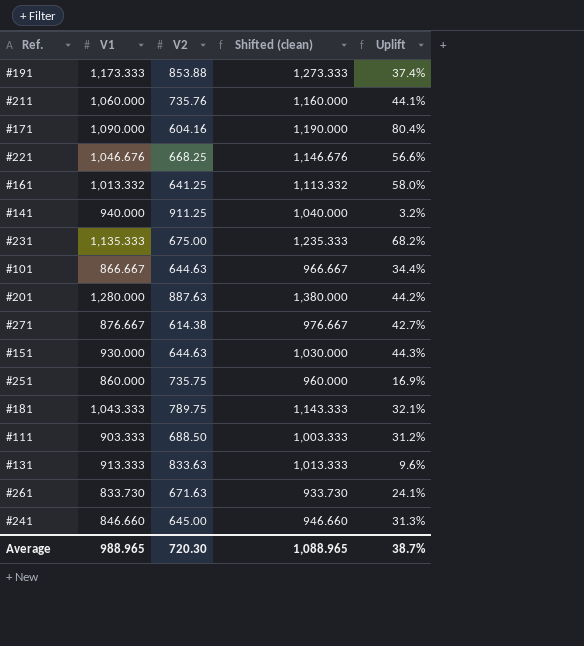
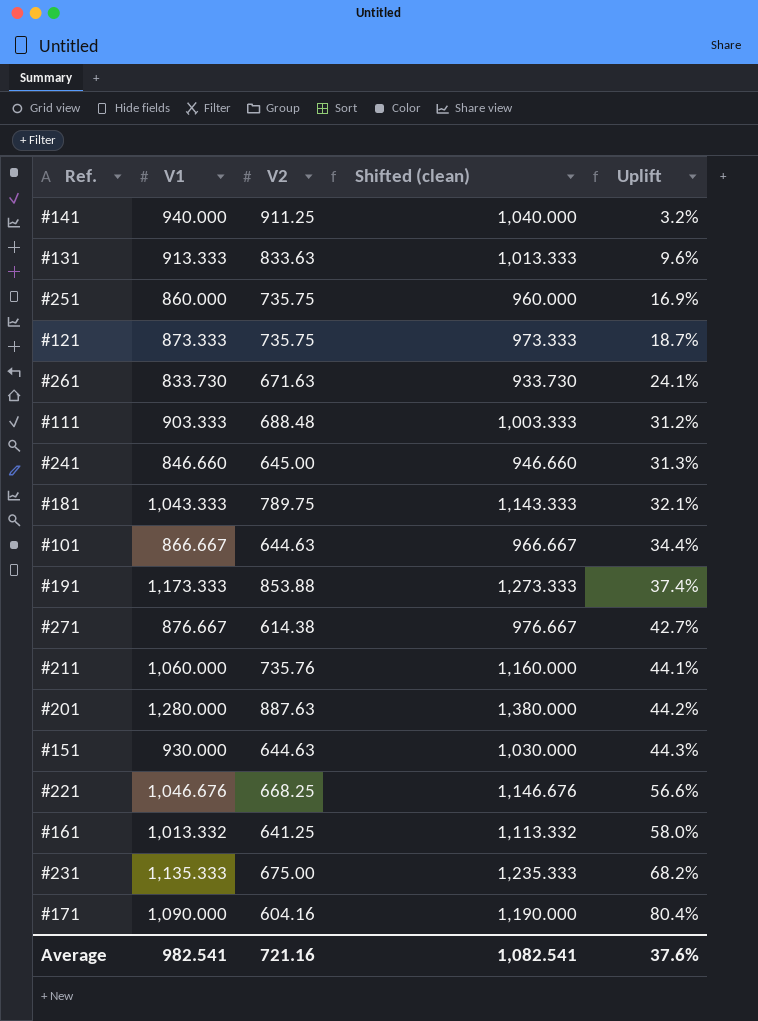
row order: none -> Uplift ascending
row #121: none -> 873.333 | 735.75 | 973.333 | 18.7%
#111 | V2: 688.50 -> 688.48
Average | V1: 988.965 -> 982.541
Average | V2: 720.30 -> 721.16
Average | Shifted (clean): 1,088.965 -> 1,082.541
Average | Uplift: 38.7% -> 37.6%

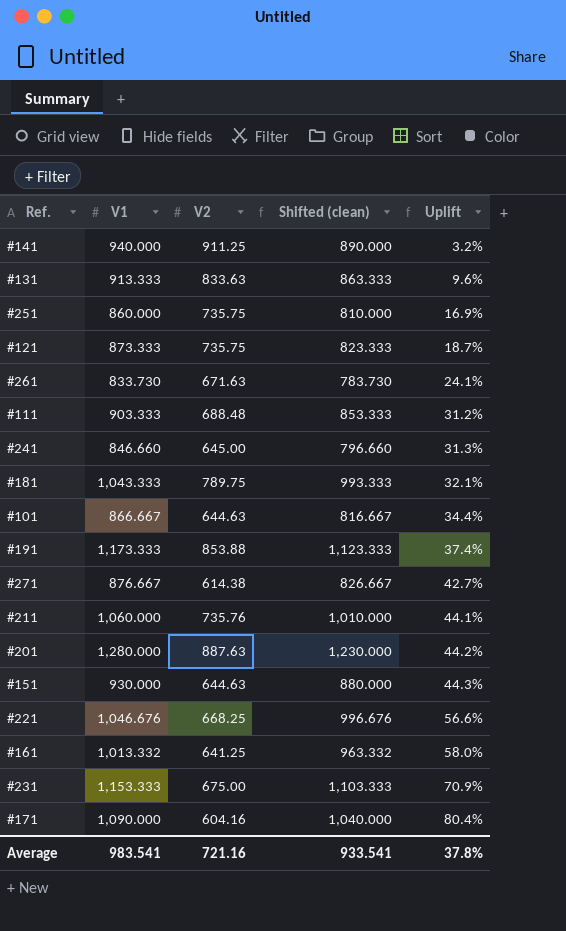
column Shifted (clean) | formula: [V1] + 100 -> [V1] - 50
#231 | V1: 1,135.333 -> 1,153.333
#231 | Uplift: 68.2% -> 70.9%
Average | V1: 982.541 -> 983.541
Average | Shifted (clean): 1,082.541 -> 933.541
Average | Uplift: 37.6% -> 37.8%

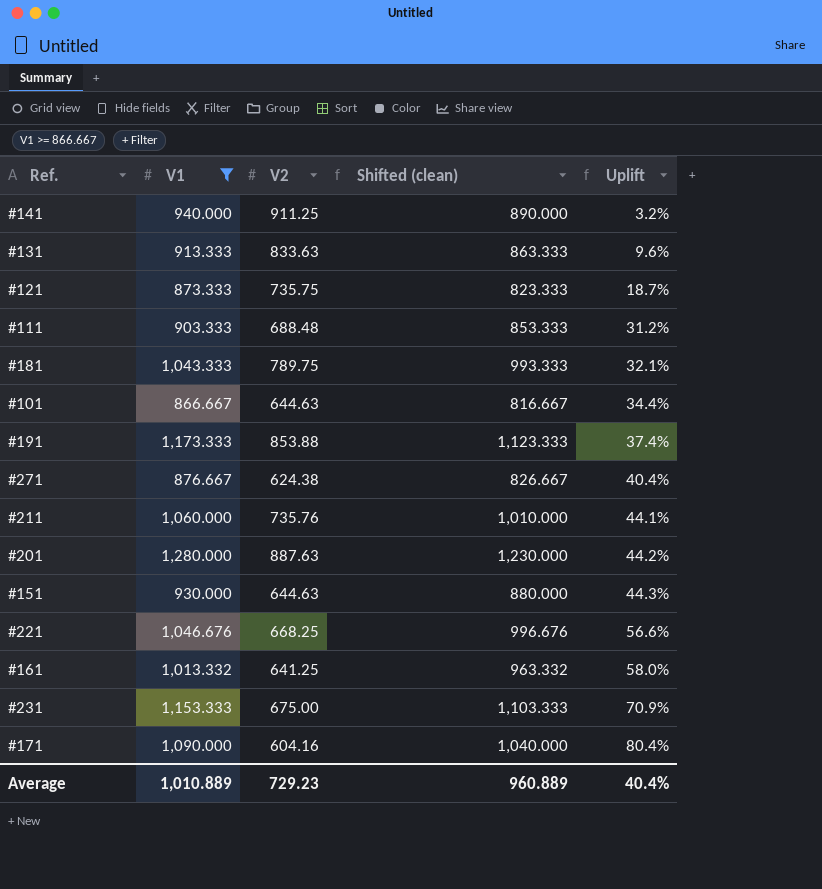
filter: none -> V1 >= 866.667
#271 | V2: 614.38 -> 624.38
#271 | Uplift: 42.7% -> 40.4%
Average | V1: 983.541 -> 1,010.889
Average | V2: 721.16 -> 729.23
Average | Shifted (clean): 933.541 -> 960.889
Average | Uplift: 37.8% -> 40.4%

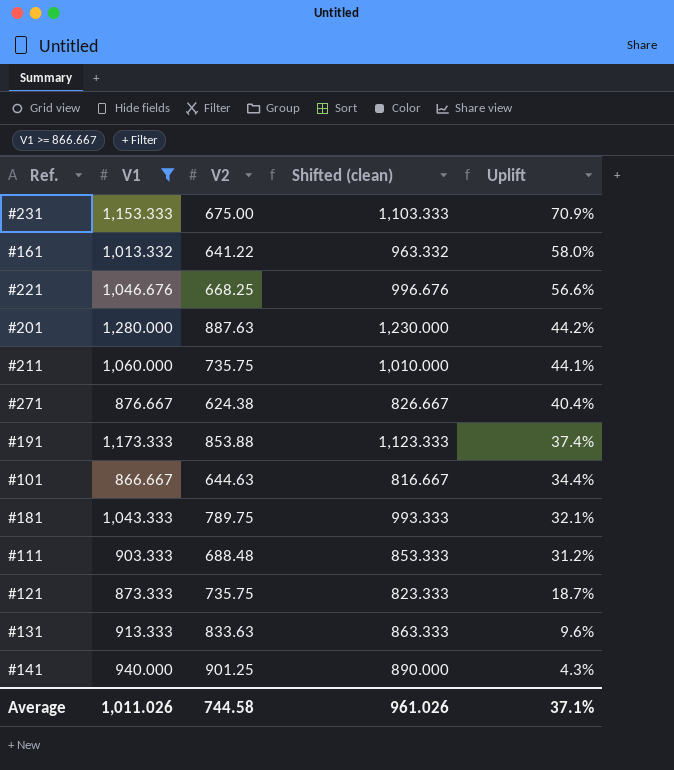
row order: Uplift ascending -> Uplift descending
row #151: 930.000 | 644.63 | 880.000 | 44.3% -> none
row #171: 1,090.000 | 604.16 | 1,040.000 | 80.4% -> none
#161 | V2: 641.25 -> 641.22
#211 | V2: 735.76 -> 735.75
#141 | V2: 911.25 -> 901.25
#141 | Uplift: 3.2% -> 4.3%
Average | V1: 1,010.889 -> 1,011.026
Average | V2: 729.23 -> 744.58
Average | Shifted (clean): 960.889 -> 961.026
Average | Uplift: 40.4% -> 37.1%

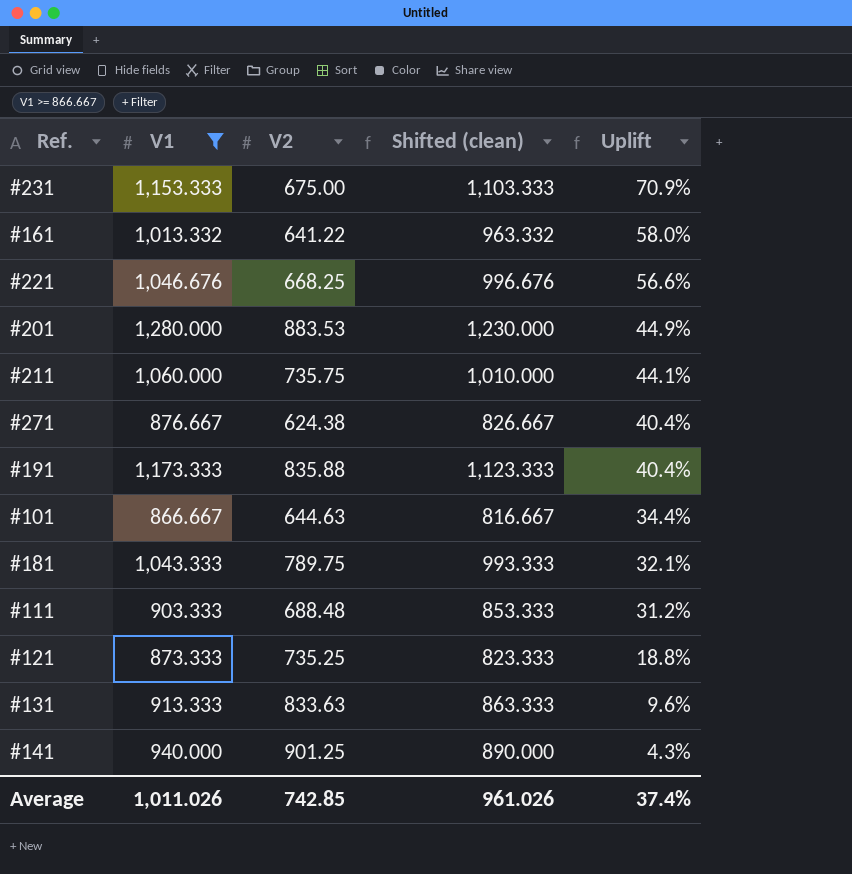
#201 | V2: 887.63 -> 883.53
#201 | Uplift: 44.2% -> 44.9%
#191 | V2: 853.88 -> 835.88
#191 | Uplift: 37.4% -> 40.4%
#121 | V2: 735.75 -> 735.25
#121 | Uplift: 18.7% -> 18.8%
Average | V2: 744.58 -> 742.85
Average | Uplift: 37.1% -> 37.4%

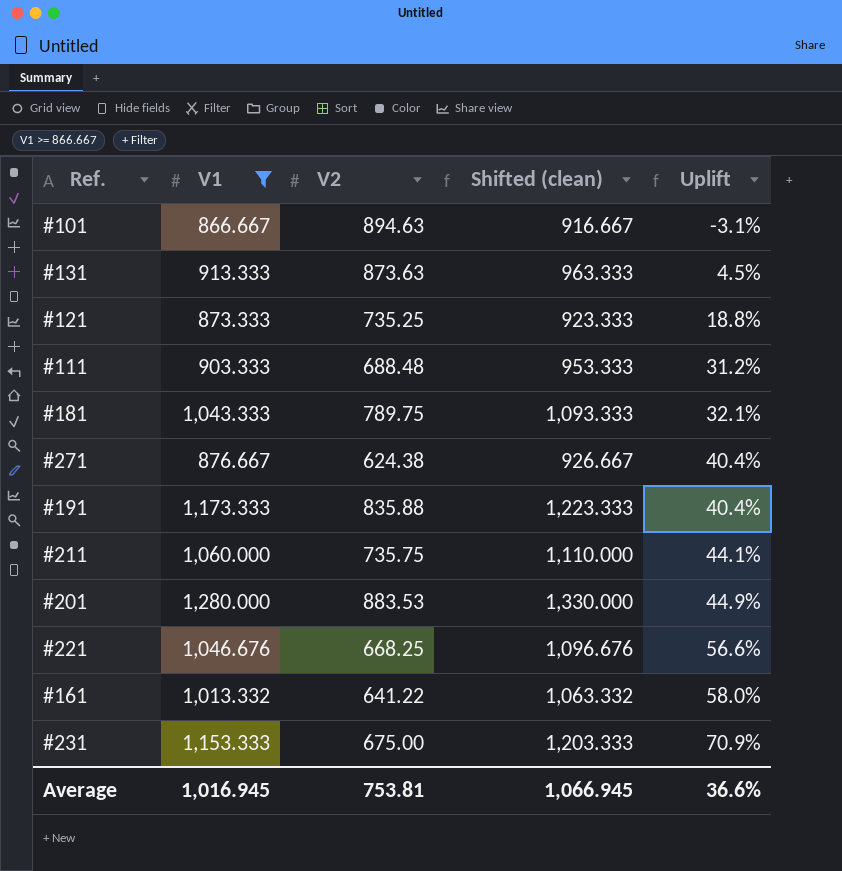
row order: Uplift descending -> Uplift ascending
column Shifted (clean) | formula: [V1] - 50 -> [V1] + 50
row #141: 940.000 | 901.25 | 890.000 | 4.3% -> none
#101 | V2: 644.63 -> 894.63
#101 | Uplift: 34.4% -> -3.1%
#131 | V2: 833.63 -> 873.63
#131 | Uplift: 9.6% -> 4.5%
Average | V1: 1,011.026 -> 1,016.945
Average | V2: 742.85 -> 753.81
Average | Shifted (clean): 961.026 -> 1,066.945
Average | Uplift: 37.4% -> 36.6%

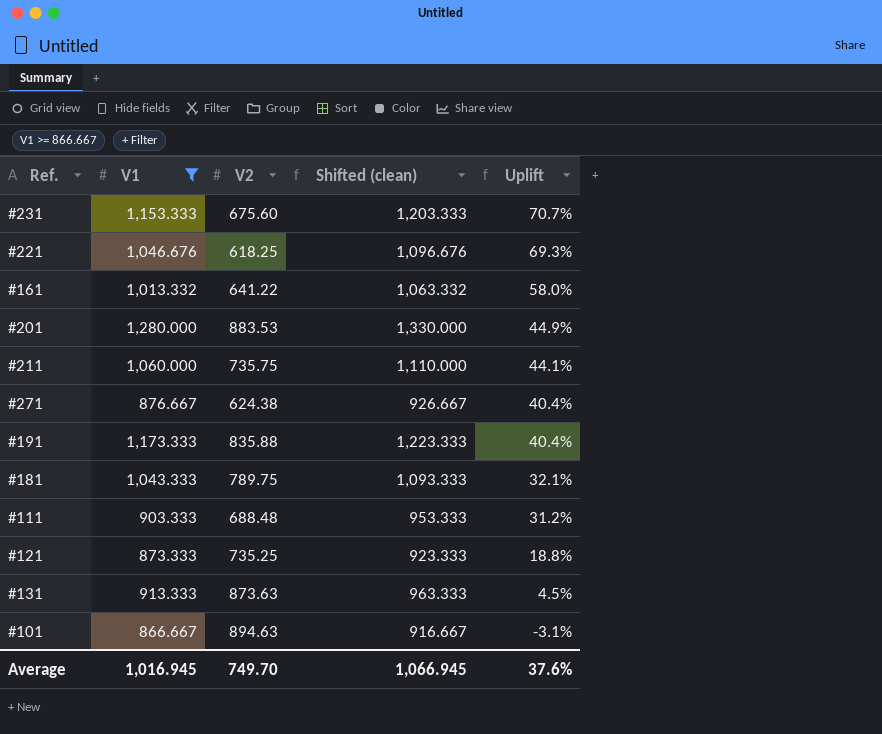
row order: Uplift ascending -> Uplift descending
#231 | V2: 675.00 -> 675.60
#231 | Uplift: 70.9% -> 70.7%
#221 | V2: 668.25 -> 618.25
#221 | Uplift: 56.6% -> 69.3%
Average | V2: 753.81 -> 749.70
Average | Uplift: 36.6% -> 37.6%

